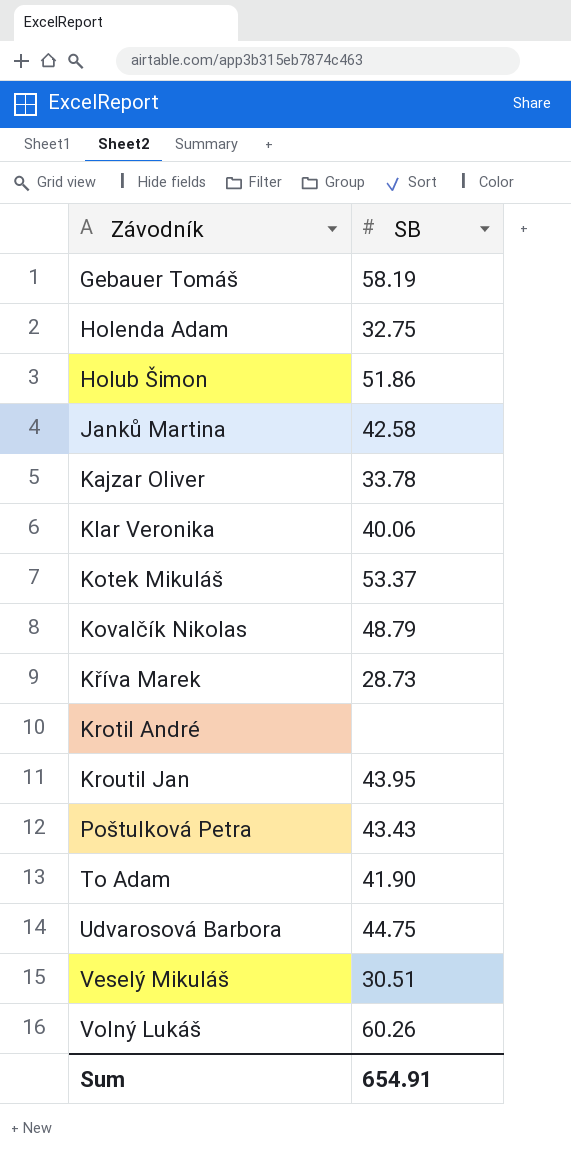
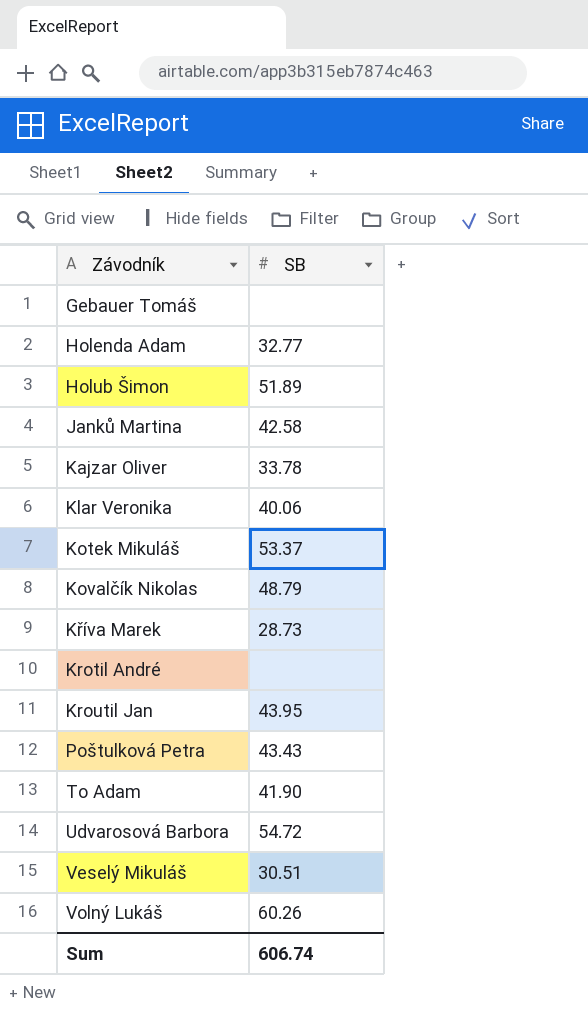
Gebauer Tomáš | SB: 58.19 -> none
Holenda Adam | SB: 32.75 -> 32.77
Holub Šimon | SB: 51.86 -> 51.89
Udvarosová Barbora | SB: 44.75 -> 54.72
Sum | SB: 654.91 -> 606.74

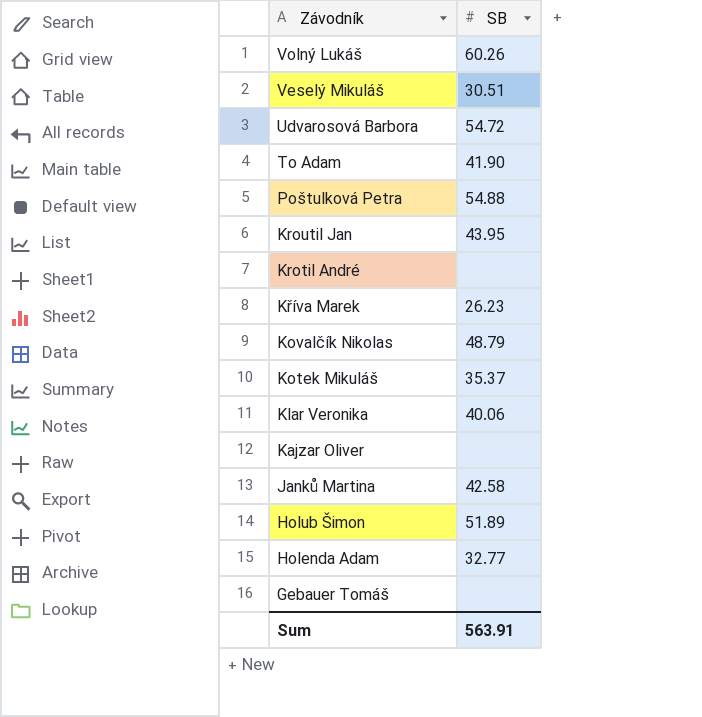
row order: Závodník ascending -> Závodník descending
Poštulková Petra | SB: 43.43 -> 54.88
Kříva Marek | SB: 28.73 -> 26.23
Kotek Mikuláš | SB: 53.37 -> 35.37
Kajzar Oliver | SB: 33.78 -> none
Sum | SB: 606.74 -> 563.91

